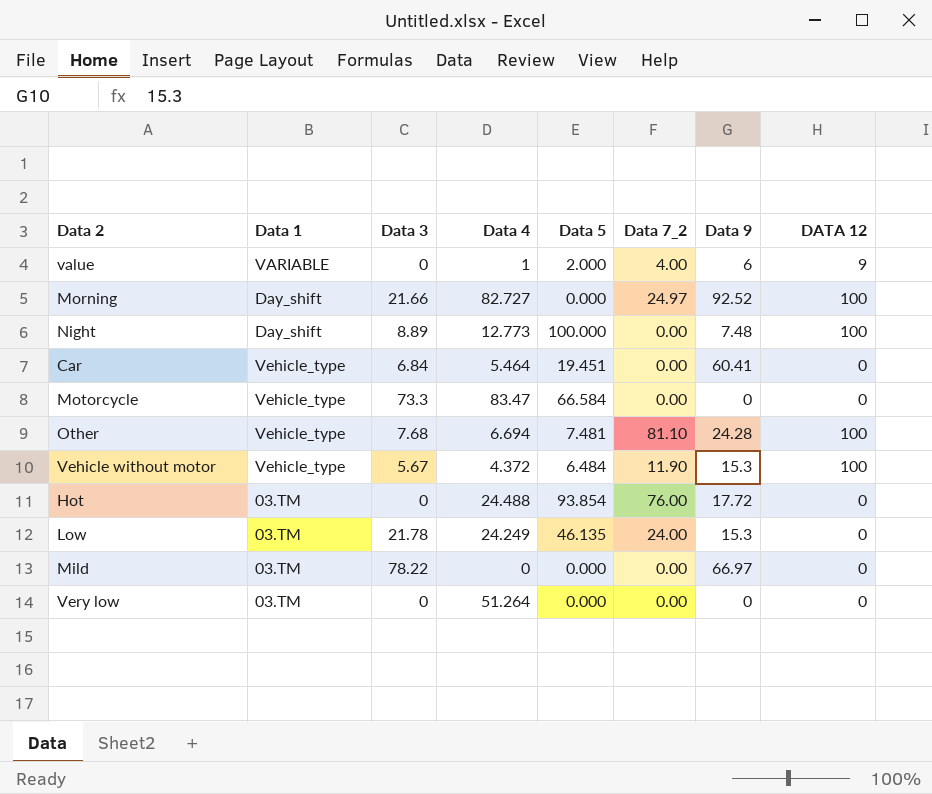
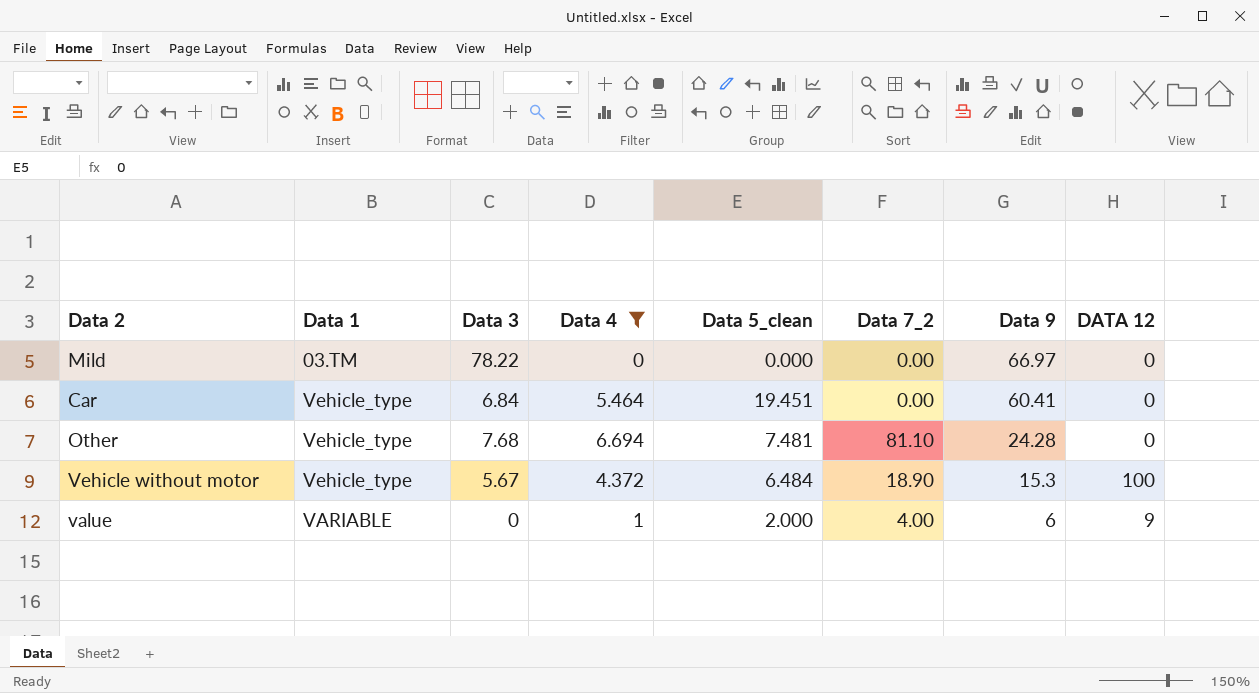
filter: none -> Data 4 <= 6.694
row order: none -> Data 9 descending
column name: Data 5 -> Data 5_clean
Other | DATA 12: 100 -> 0
Vehicle without motor | Data 7_2: 11.90 -> 18.90

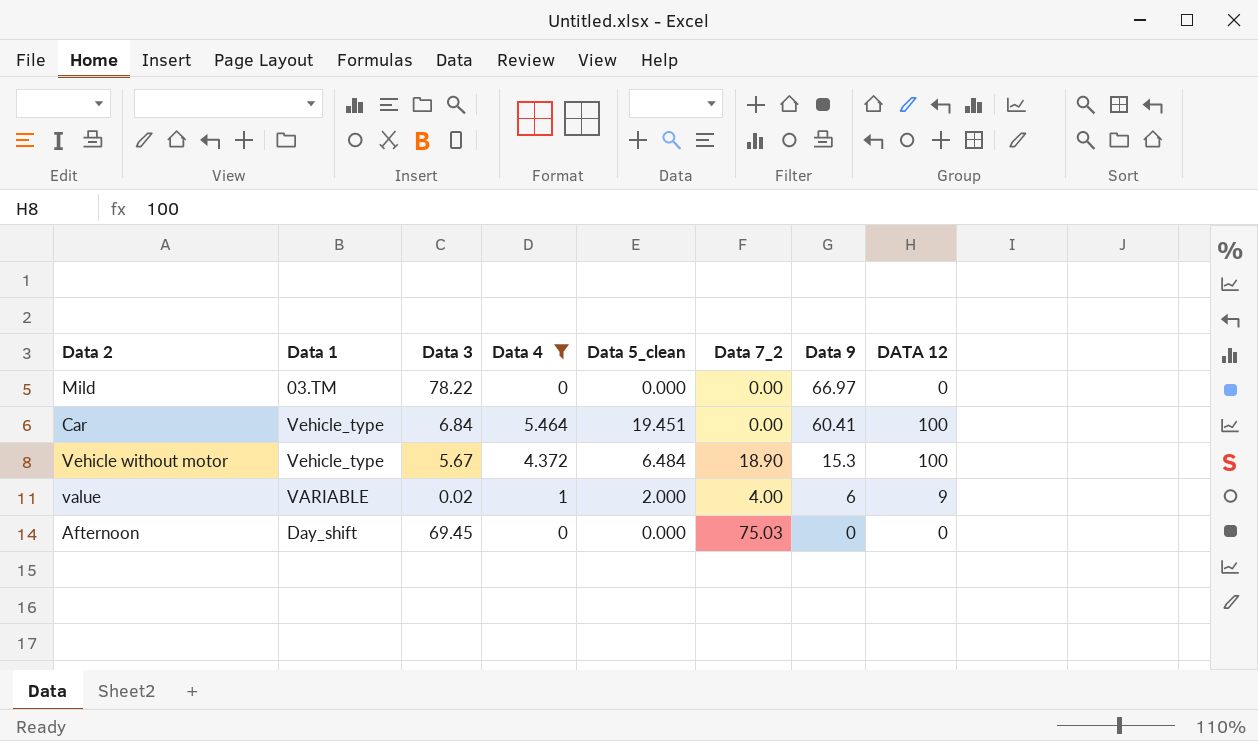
row Other: Vehicle_type | 7.68 | 6.694 | 7.481 | 81.10 | 24.28 | 0 -> none
Car | DATA 12: 0 -> 100
value | Data 3: 0 -> 0.02
row Afternoon: none -> Day_shift | 69.45 | 0 | 0.000 | 75.03 | 0 | 0

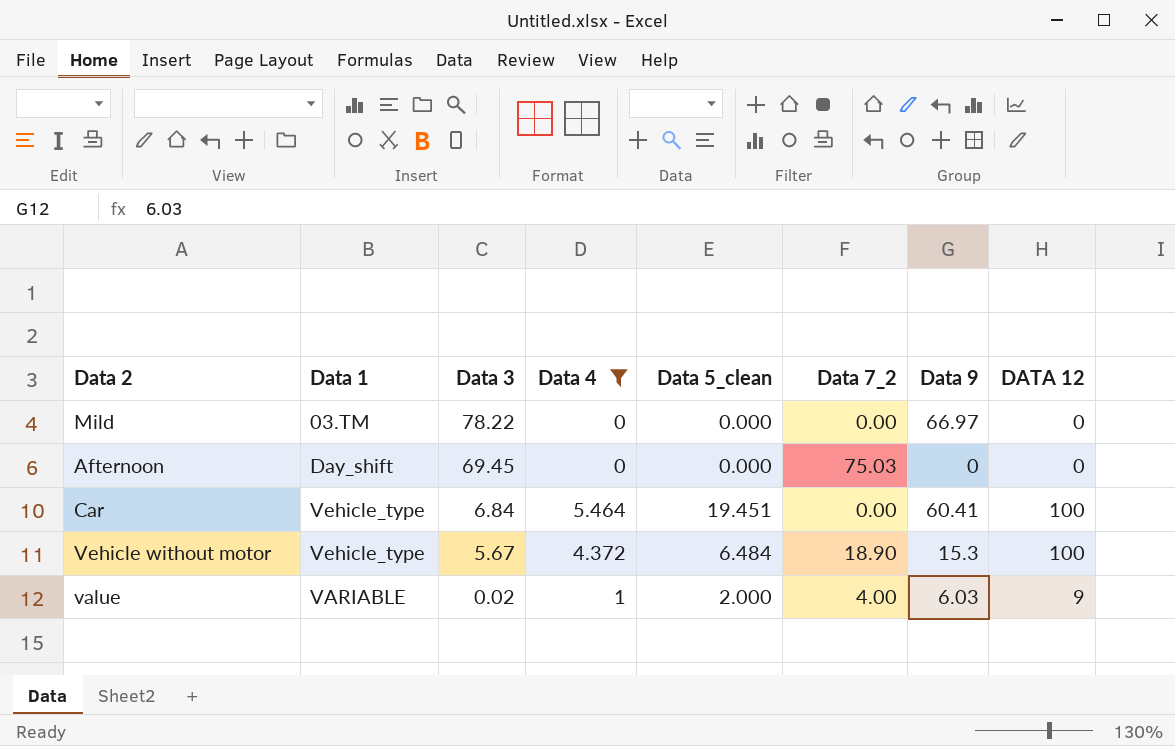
row order: Data 9 descending -> Data 3 descending
value | Data 9: 6 -> 6.03

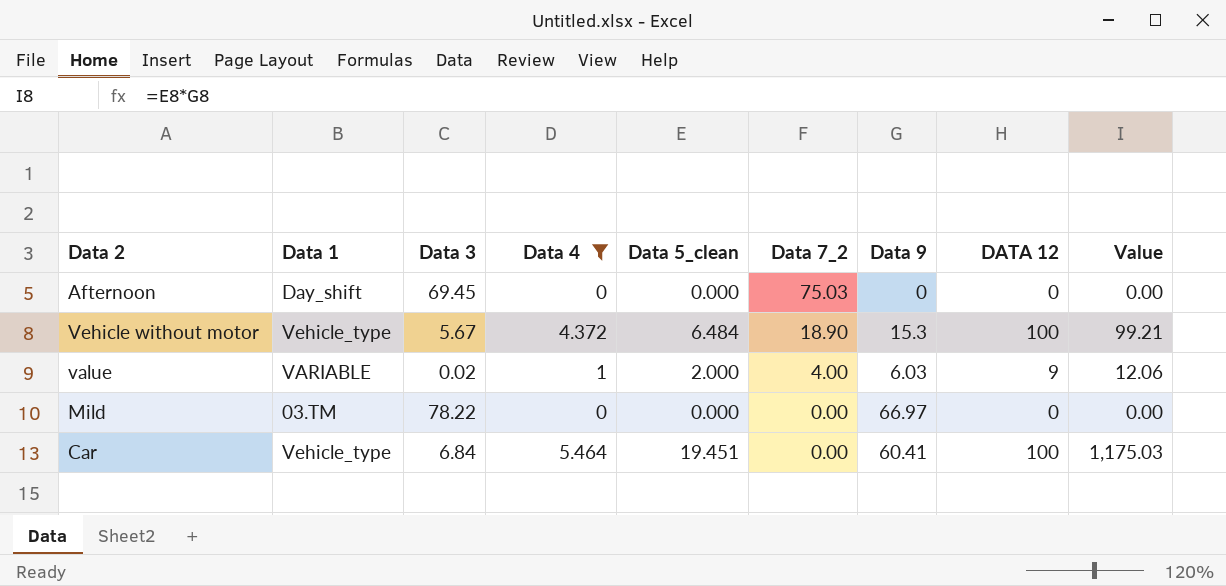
row order: Data 3 descending -> Data 7_2 descending
column Value | formula: none -> [Data 5_clean] * [Data 9]

